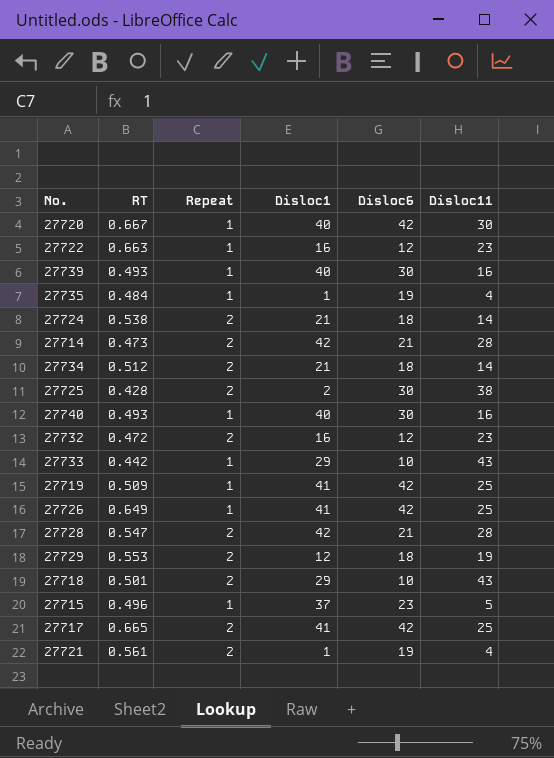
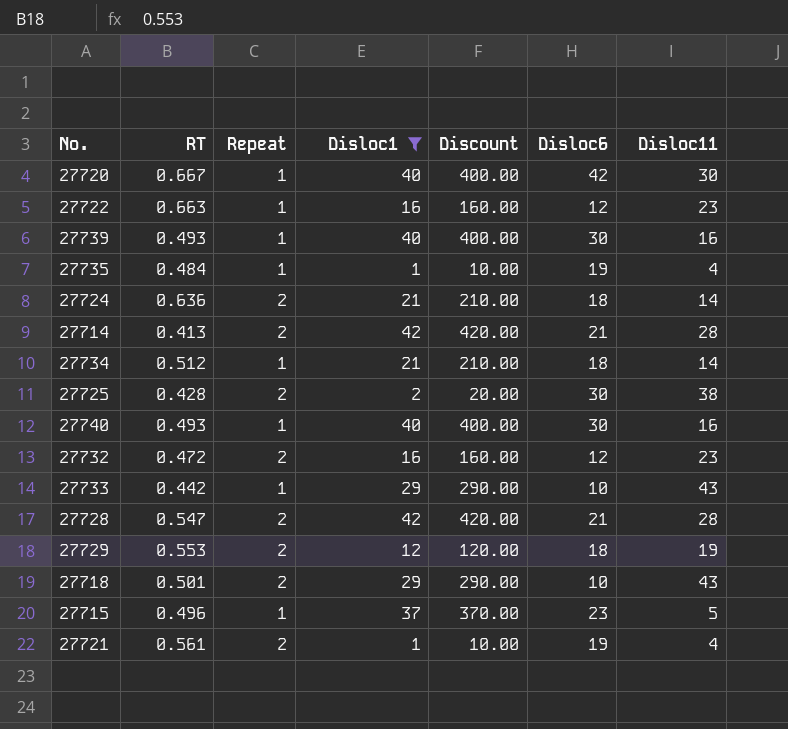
filter: none -> Disloc1 != 41
column Discount | formula: none -> [Disloc1] * 10
27724 | RT: 0.538 -> 0.636
27714 | RT: 0.473 -> 0.413
27734 | Repeat: 2 -> 1

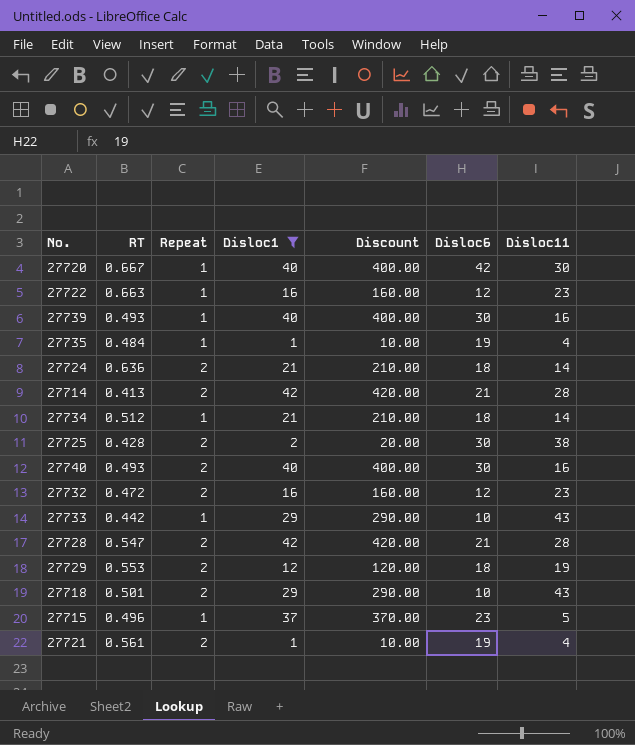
27740 | Repeat: 1 -> 2

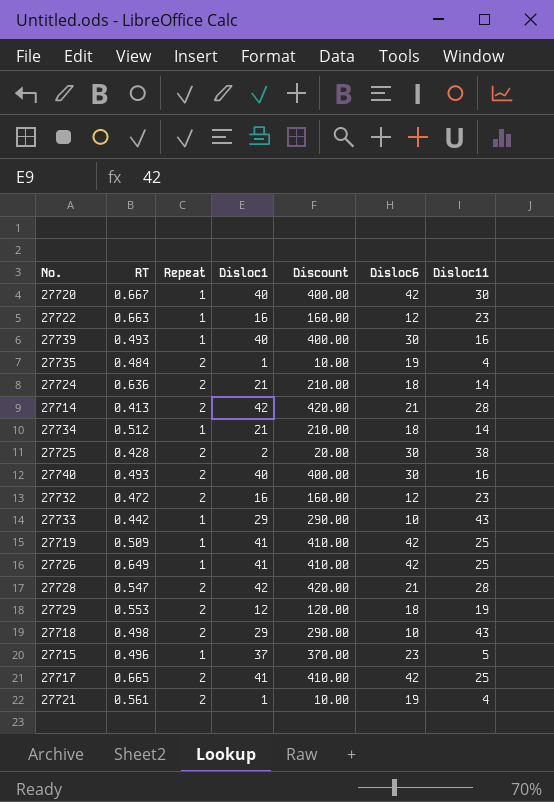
filter: Disloc1 != 41 -> none
27735 | Repeat: 1 -> 2
27718 | RT: 0.501 -> 0.498

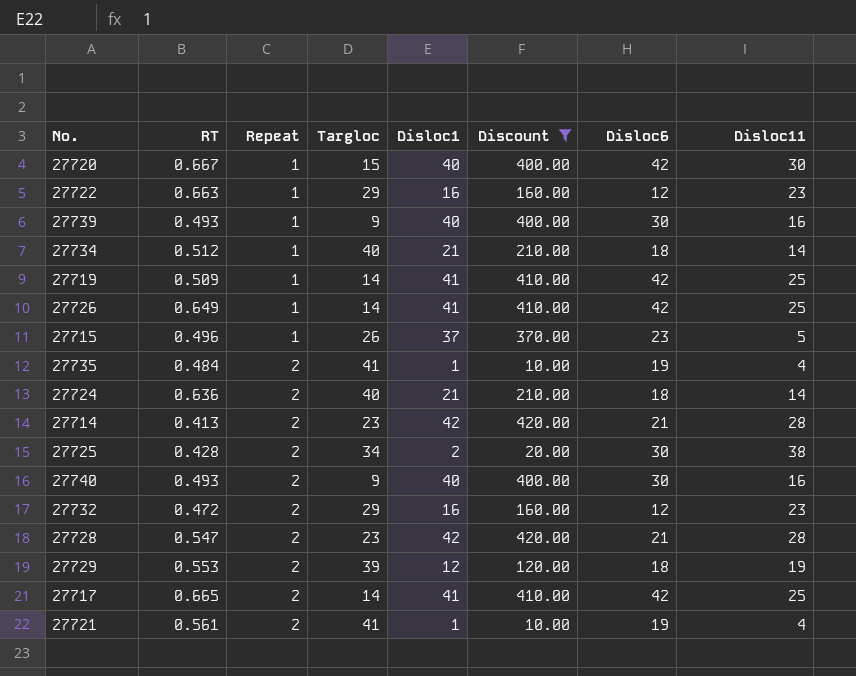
filter: none -> Discount != 290.00
row order: none -> Repeat ascending
column Targloc | position: none -> 4

